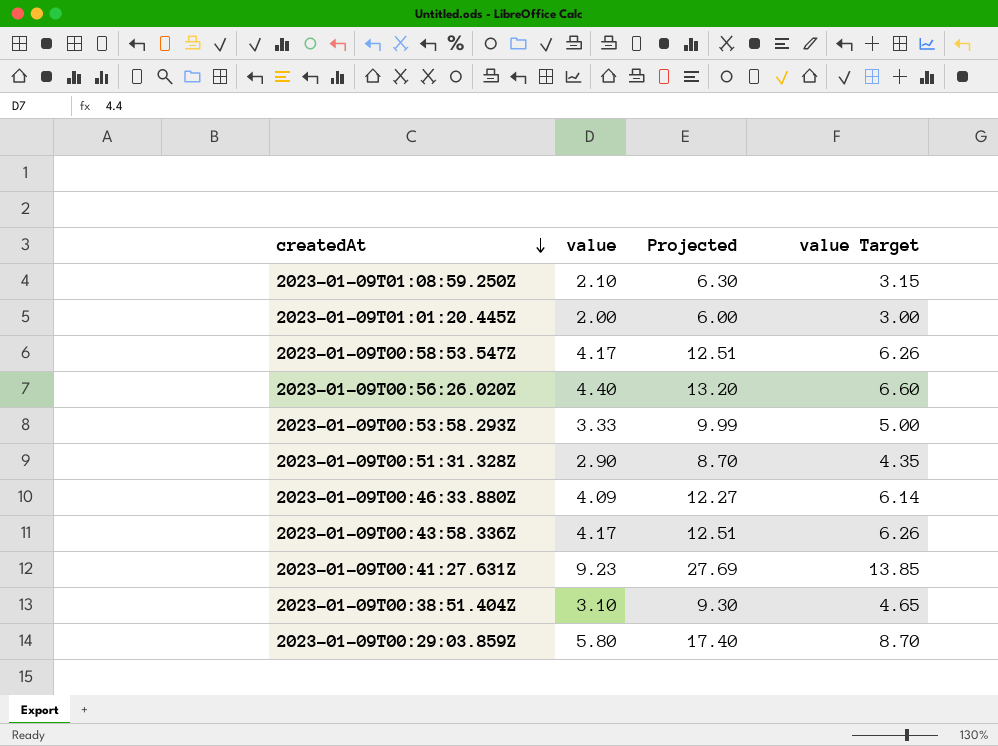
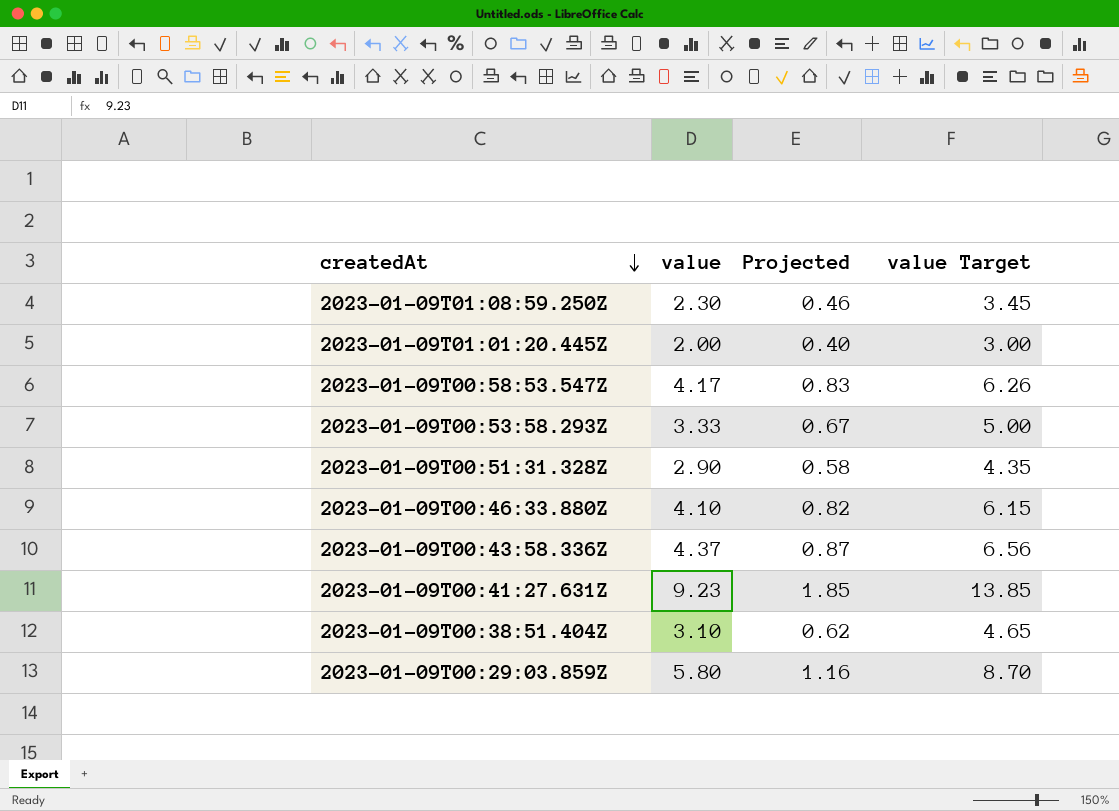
column Projected | formula: [value] * 3 -> [value] * 0.2
row 2023-01-09T00:56:26.020Z: 4.40 | 13.20 | 6.60 -> none
2023-01-09T01:08:59.250Z | value: 2.10 -> 2.30
2023-01-09T01:08:59.250Z | value Target: 3.15 -> 3.45
2023-01-09T00:46:33.880Z | value: 4.09 -> 4.10
2023-01-09T00:46:33.880Z | value Target: 6.14 -> 6.15
2023-01-09T00:43:58.336Z | value: 4.17 -> 4.37
2023-01-09T00:43:58.336Z | value Target: 6.26 -> 6.56

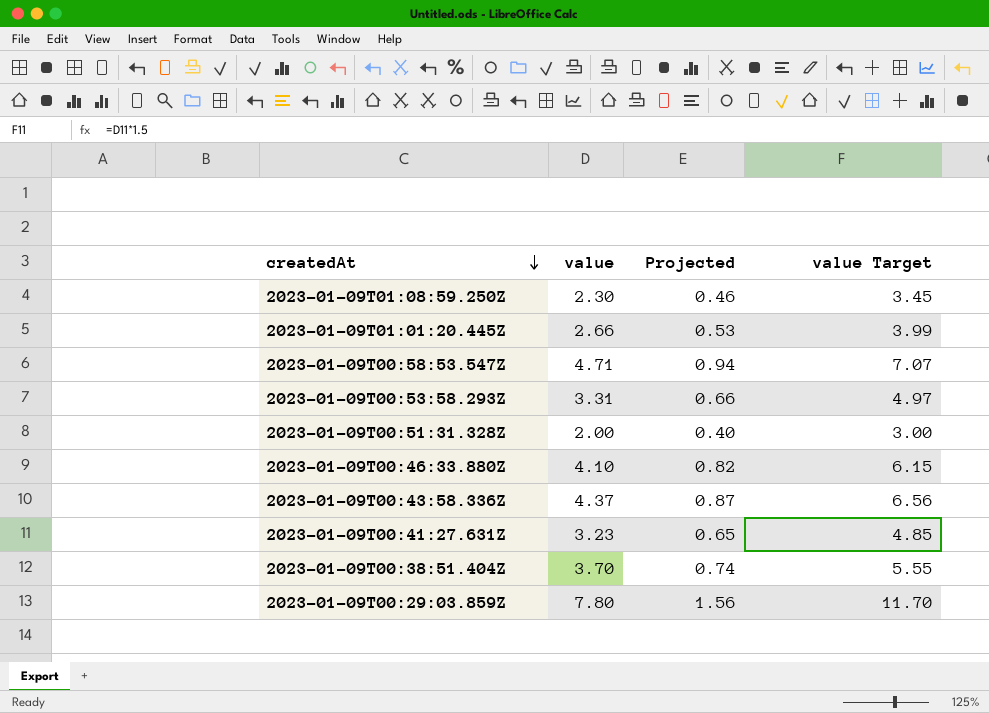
2023-01-09T01:01:20.445Z | value: 2.00 -> 2.66
2023-01-09T01:01:20.445Z | Projected: 0.40 -> 0.53
2023-01-09T01:01:20.445Z | value Target: 3.00 -> 3.99
2023-01-09T00:58:53.547Z | value: 4.17 -> 4.71
2023-01-09T00:58:53.547Z | Projected: 0.83 -> 0.94
2023-01-09T00:58:53.547Z | value Target: 6.26 -> 7.07
2023-01-09T00:53:58.293Z | value: 3.33 -> 3.31
2023-01-09T00:53:58.293Z | Projected: 0.67 -> 0.66
2023-01-09T00:53:58.293Z | value Target: 5.00 -> 4.97
2023-01-09T00:51:31.328Z | value: 2.90 -> 2.00
2023-01-09T00:51:31.328Z | Projected: 0.58 -> 0.40
2023-01-09T00:51:31.328Z | value Target: 4.35 -> 3.00
2023-01-09T00:41:27.631Z | value: 9.23 -> 3.23
2023-01-09T00:41:27.631Z | Projected: 1.85 -> 0.65
2023-01-09T00:41:27.631Z | value Target: 13.85 -> 4.85
2023-01-09T00:38:51.404Z | value: 3.10 -> 3.70
2023-01-09T00:38:51.404Z | Projected: 0.62 -> 0.74
2023-01-09T00:38:51.404Z | value Target: 4.65 -> 5.55
2023-01-09T00:29:03.859Z | value: 5.80 -> 7.80
2023-01-09T00:29:03.859Z | Projected: 1.16 -> 1.56
2023-01-09T00:29:03.859Z | value Target: 8.70 -> 11.70

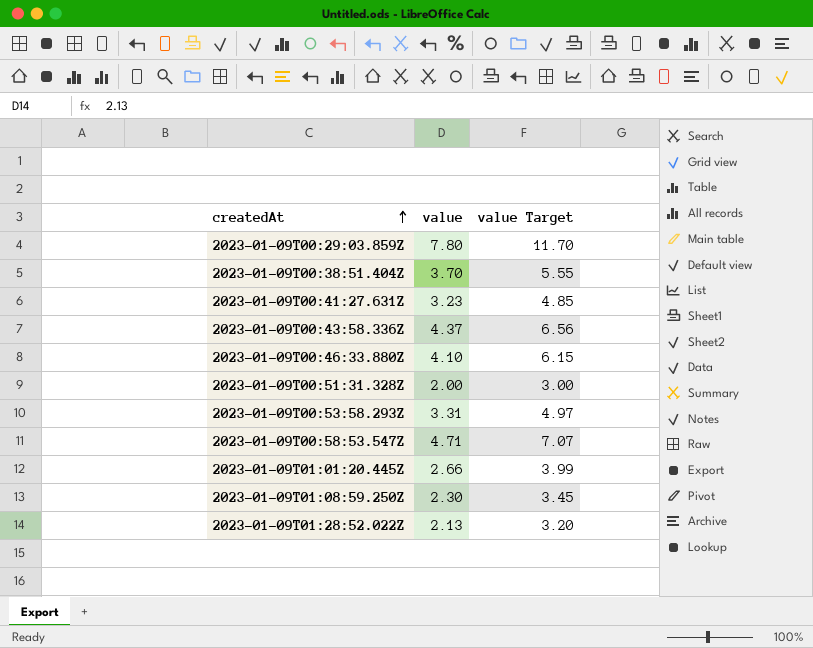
row order: createdAt descending -> createdAt ascending
column Projected | formula: [value] * 0.2 -> none
row 2023-01-09T01:28:52.022Z: none -> 2.13 | 3.20

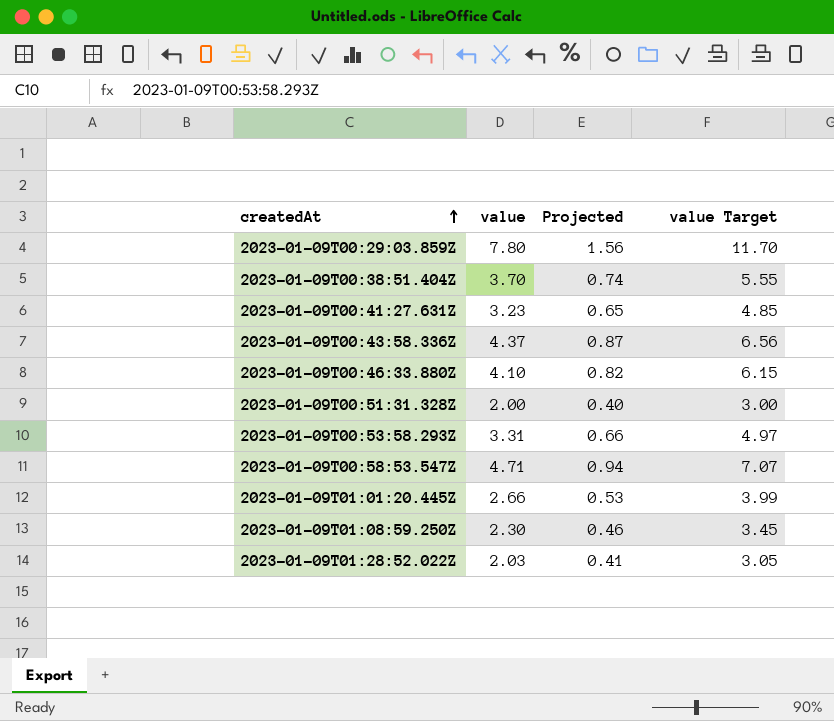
column Projected | formula: none -> [value] * 0.2
2023-01-09T01:28:52.022Z | value: 2.13 -> 2.03
2023-01-09T01:28:52.022Z | value Target: 3.20 -> 3.05

